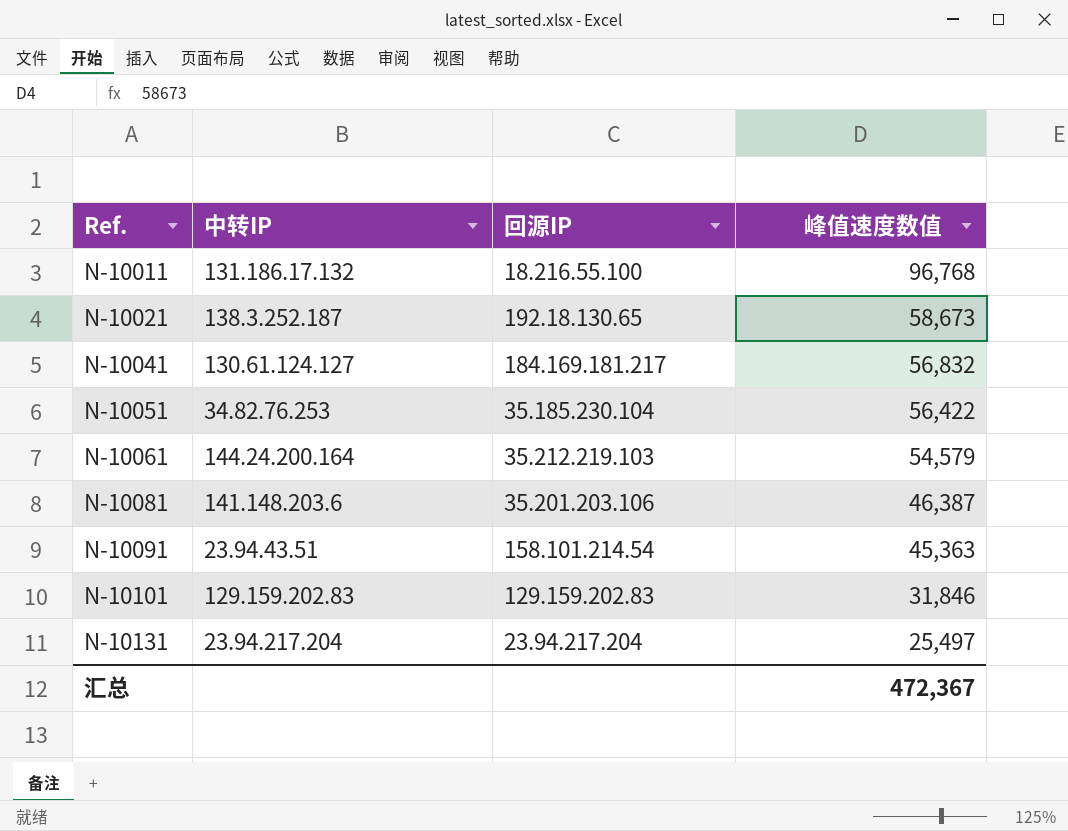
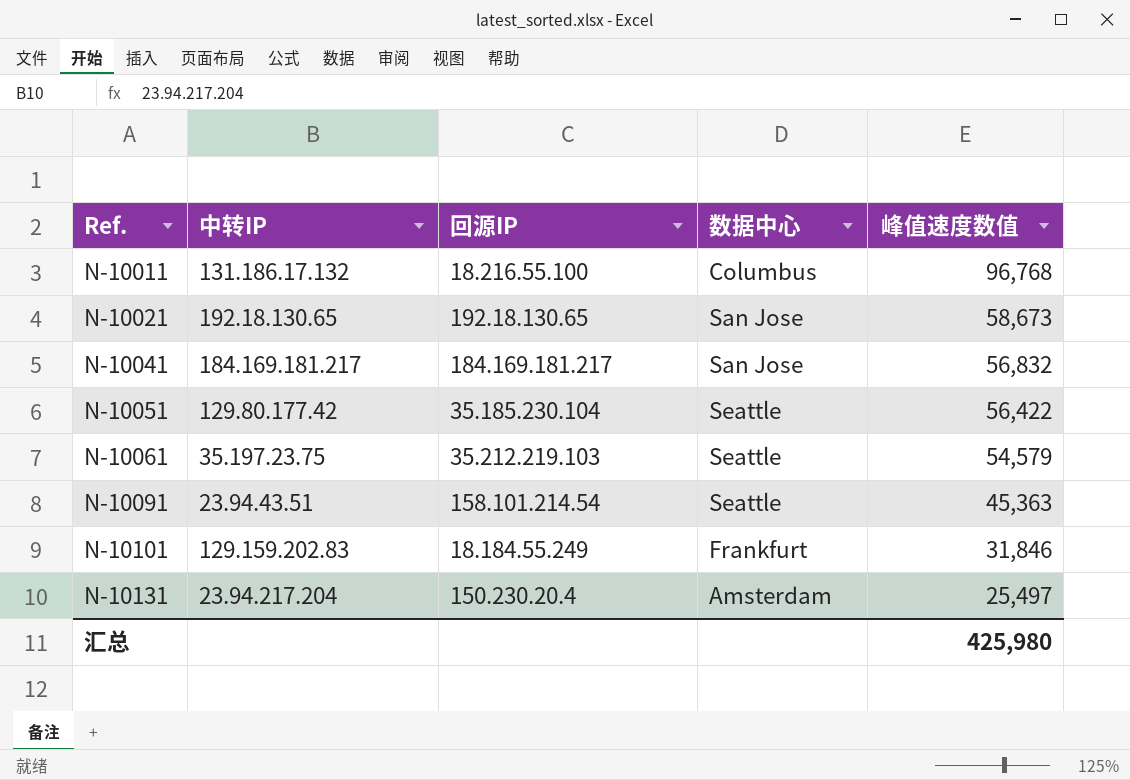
column 数据中心 | position: none -> 4
row N-10081: 141.148.203.6 | 35.201.203.106 | 46,387 -> none
N-10021 | 中转IP: 138.3.252.187 -> 192.18.130.65
N-10041 | 中转IP: 130.61.124.127 -> 184.169.181.217
N-10051 | 中转IP: 34.82.76.253 -> 129.80.177.42
N-10061 | 中转IP: 144.24.200.164 -> 35.197.23.75
N-10101 | 回源IP: 129.159.202.83 -> 18.184.55.249
N-10131 | 回源IP: 23.94.217.204 -> 150.230.20.4
汇总 | 峰值速度数值: 472,367 -> 425,980

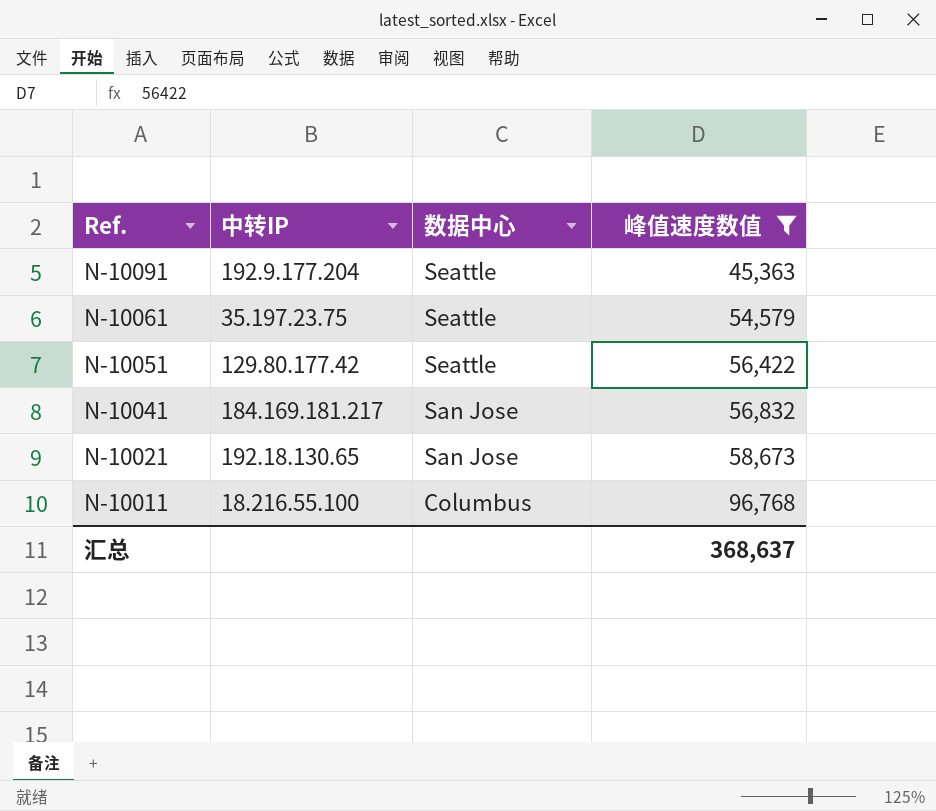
filter: none -> 峰值速度数值 >= 45,363
row order: Ref. ascending -> Ref. descending
column 回源IP | position: 3 -> none
N-10091 | 中转IP: 23.94.43.51 -> 192.9.177.204
N-10011 | 中转IP: 131.186.17.132 -> 18.216.55.100
汇总 | 峰值速度数值: 425,980 -> 368,637

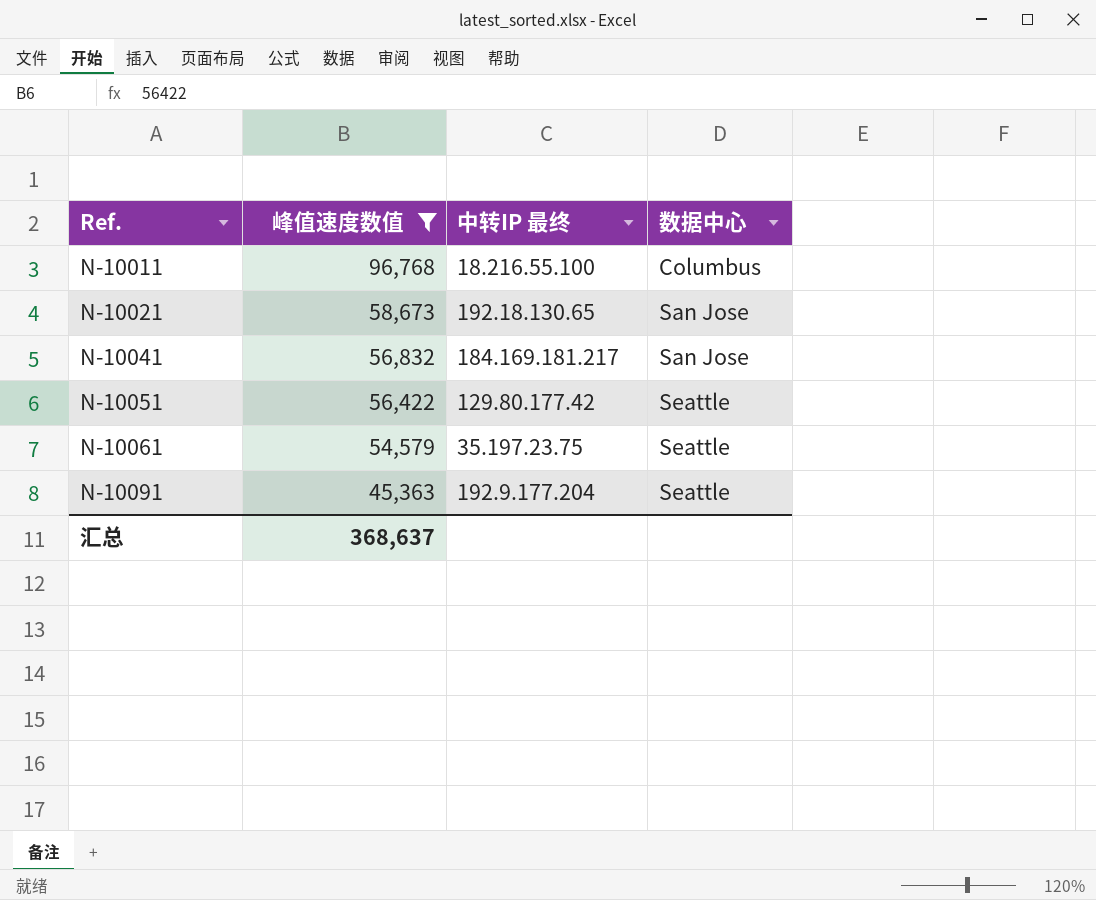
row order: Ref. descending -> Ref. ascending
column 峰值速度数值 | position: 4 -> 2
column name: 中转IP -> 中转IP 最终

